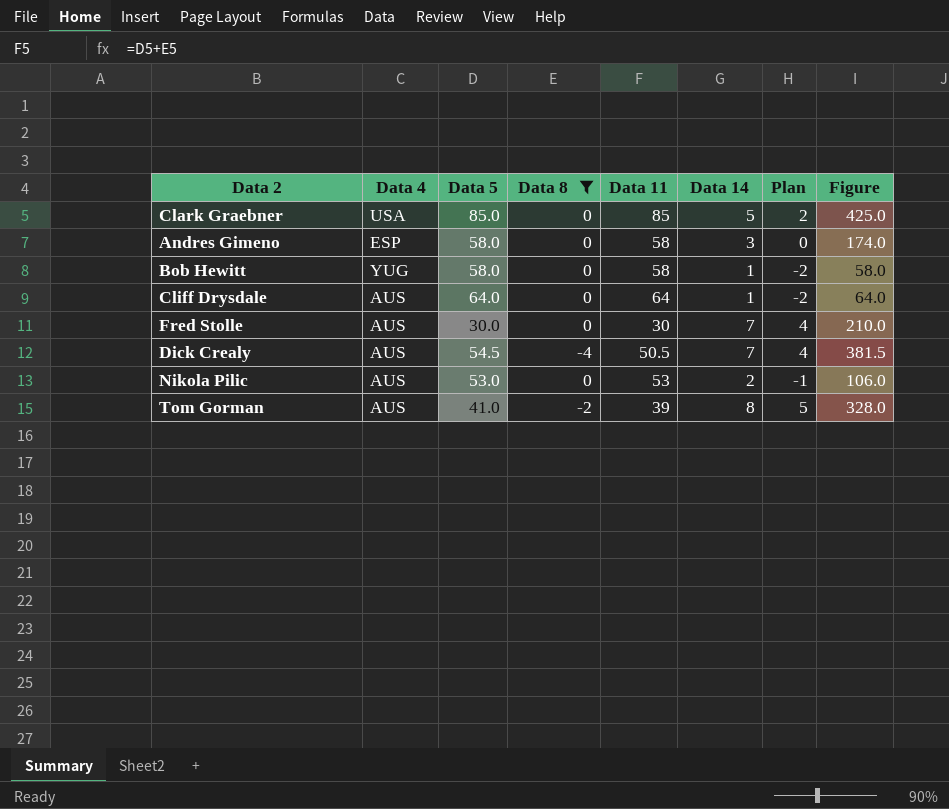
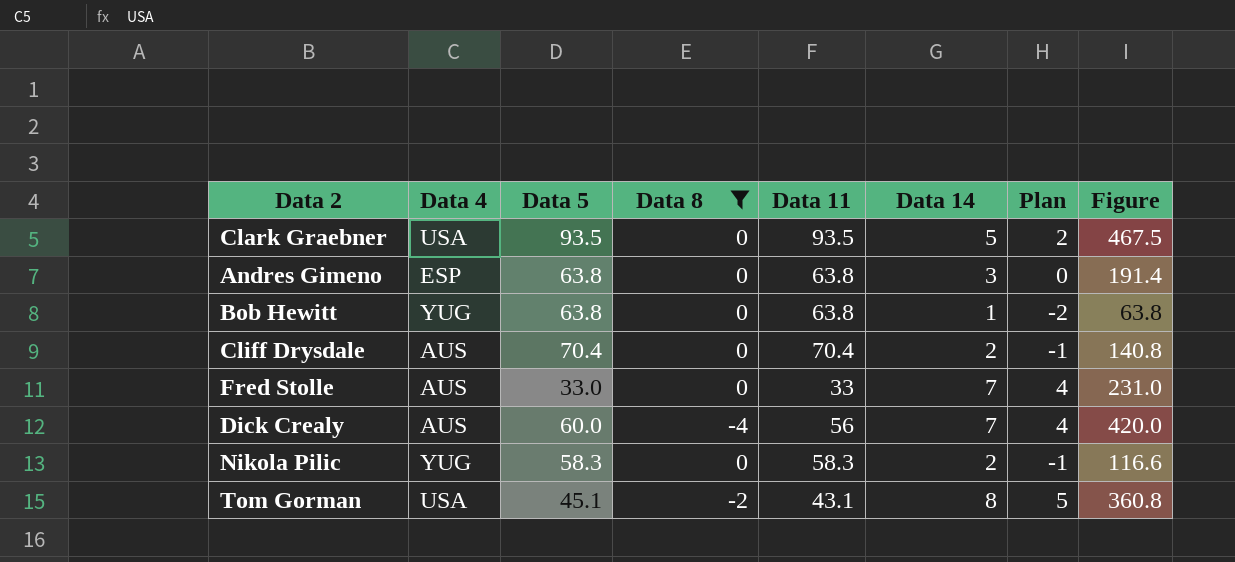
Clark Graebner | Data 5: 85.0 -> 93.5
Clark Graebner | Data 11: 85 -> 93.5
Clark Graebner | Figure: 425.0 -> 467.5
Andres Gimeno | Data 5: 58.0 -> 63.8
Andres Gimeno | Data 11: 58 -> 63.8
Andres Gimeno | Figure: 174.0 -> 191.4
Bob Hewitt | Data 5: 58.0 -> 63.8
Bob Hewitt | Data 11: 58 -> 63.8
Bob Hewitt | Figure: 58.0 -> 63.8
Cliff Drysdale | Data 5: 64.0 -> 70.4
Cliff Drysdale | Data 11: 64 -> 70.4
Cliff Drysdale | Data 14: 1 -> 2
Cliff Drysdale | Plan: -2 -> -1
Cliff Drysdale | Figure: 64.0 -> 140.8
Fred Stolle | Data 5: 30.0 -> 33.0
Fred Stolle | Data 11: 30 -> 33
Fred Stolle | Figure: 210.0 -> 231.0
Dick Crealy | Data 5: 54.5 -> 60.0
Dick Crealy | Data 11: 50.5 -> 56
Dick Crealy | Figure: 381.5 -> 420.0
Nikola Pilic | Data 4: AUS -> YUG
Nikola Pilic | Data 5: 53.0 -> 58.3
Nikola Pilic | Data 11: 53 -> 58.3
Nikola Pilic | Figure: 106.0 -> 116.6
Tom Gorman | Data 4: AUS -> USA
Tom Gorman | Data 5: 41.0 -> 45.1
Tom Gorman | Data 11: 39 -> 43.1
Tom Gorman | Figure: 328.0 -> 360.8

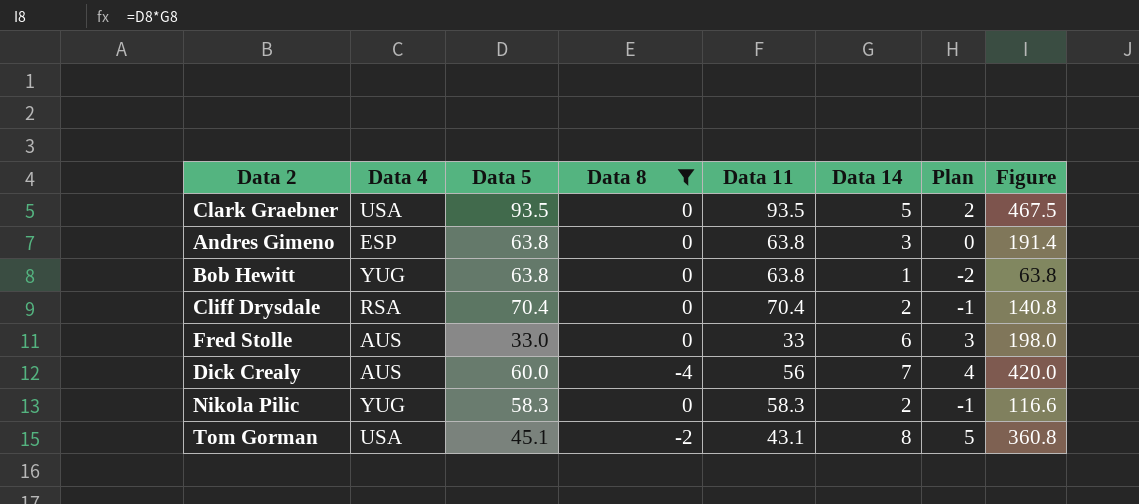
Cliff Drysdale | Data 4: AUS -> RSA
Fred Stolle | Data 14: 7 -> 6
Fred Stolle | Plan: 4 -> 3
Fred Stolle | Figure: 231.0 -> 198.0

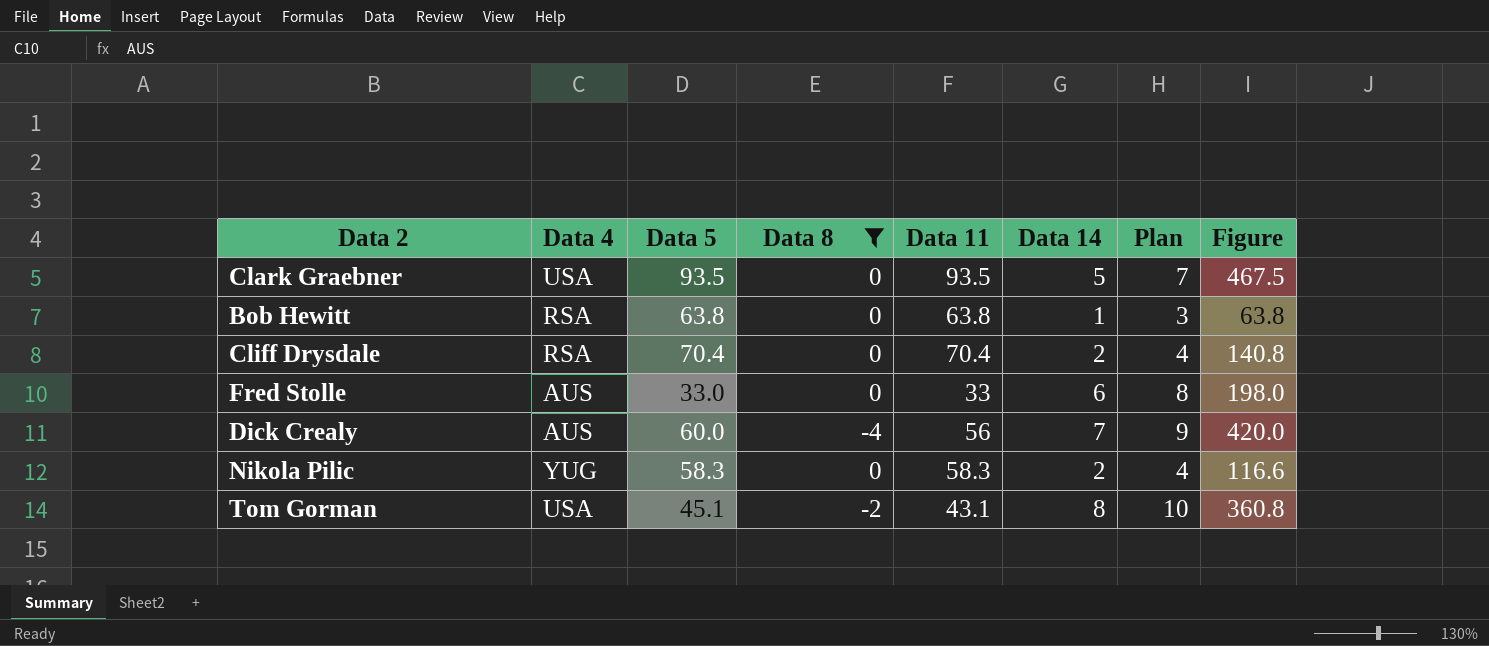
column Plan | formula: [Data 14] - 3 -> [Data 14] + 2
row Andres Gimeno: ESP | 63.8 | 0 | 63.8 | 3 | 0 | 191.4 -> none
Bob Hewitt | Data 4: YUG -> RSA

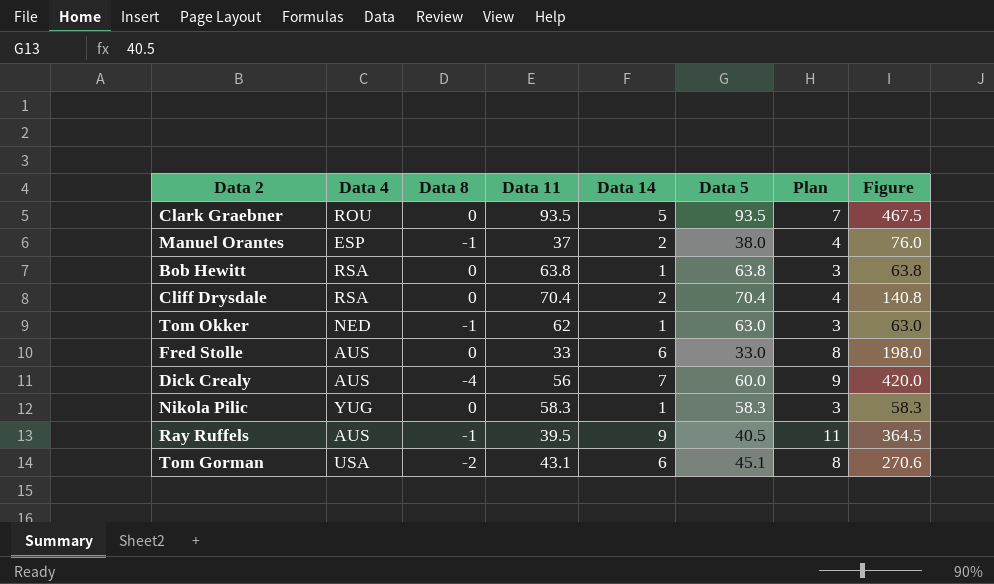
filter: Data 8 != -1 -> none
column Data 5 | position: 3 -> 6
Clark Graebner | Data 4: USA -> ROU
Nikola Pilic | Data 14: 2 -> 1
Nikola Pilic | Plan: 4 -> 3
Nikola Pilic | Figure: 116.6 -> 58.3
Tom Gorman | Data 14: 8 -> 6
Tom Gorman | Plan: 10 -> 8
Tom Gorman | Figure: 360.8 -> 270.6

